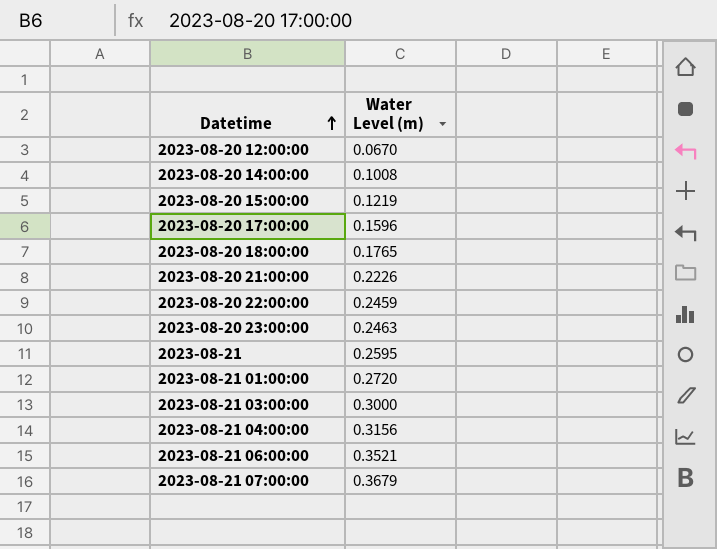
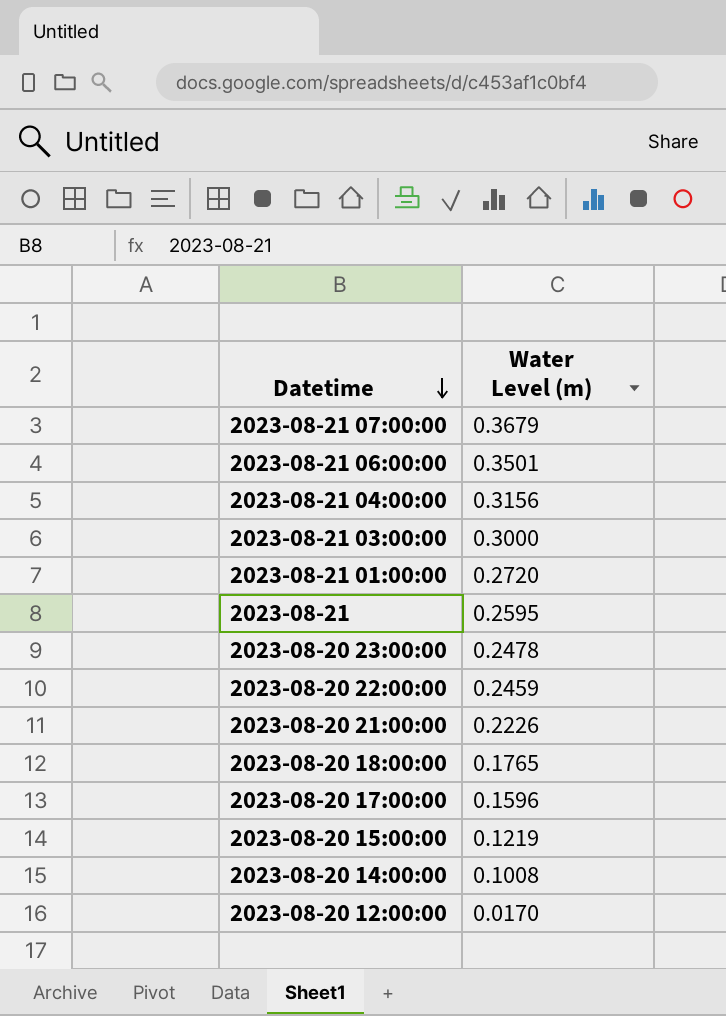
row order: Datetime ascending -> Datetime descending
2023-08-21 06:00:00 | Water Level (m): 0.3521 -> 0.3501
2023-08-20 23:00:00 | Water Level (m): 0.2463 -> 0.2478
2023-08-20 12:00:00 | Water Level (m): 0.0670 -> 0.0170

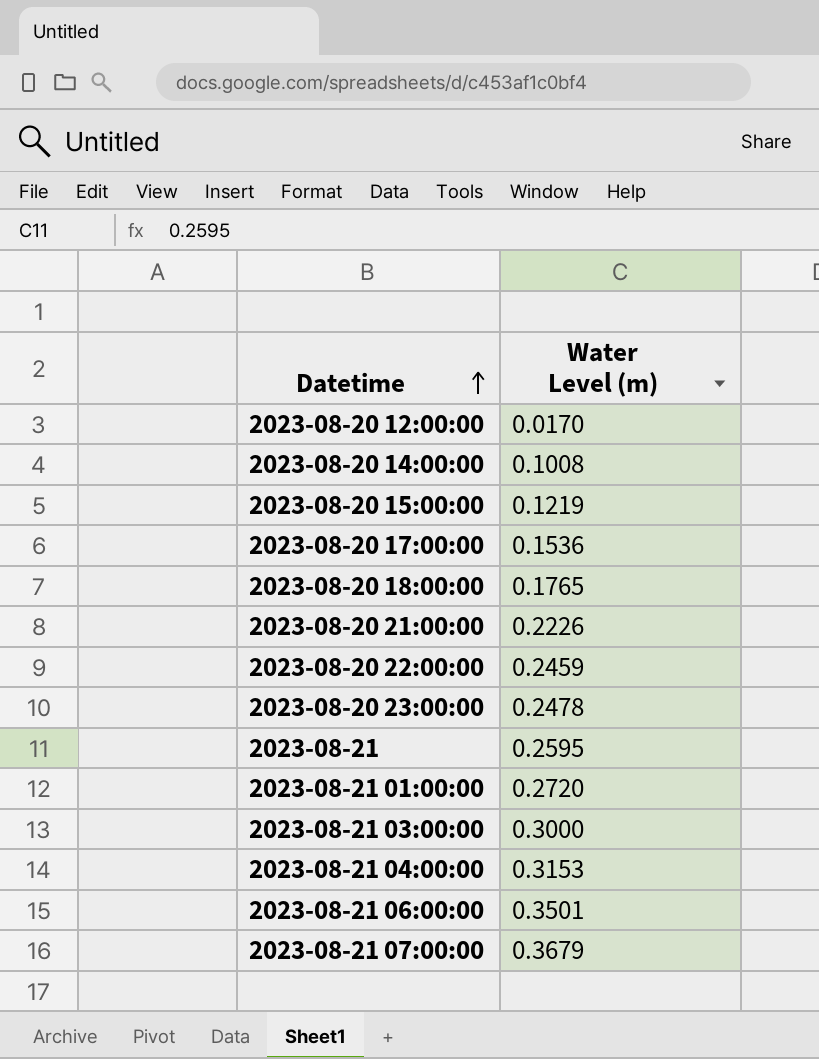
row order: Datetime descending -> Datetime ascending
2023-08-20 17:00:00 | Water Level (m): 0.1596 -> 0.1536
2023-08-21 04:00:00 | Water Level (m): 0.3156 -> 0.3153

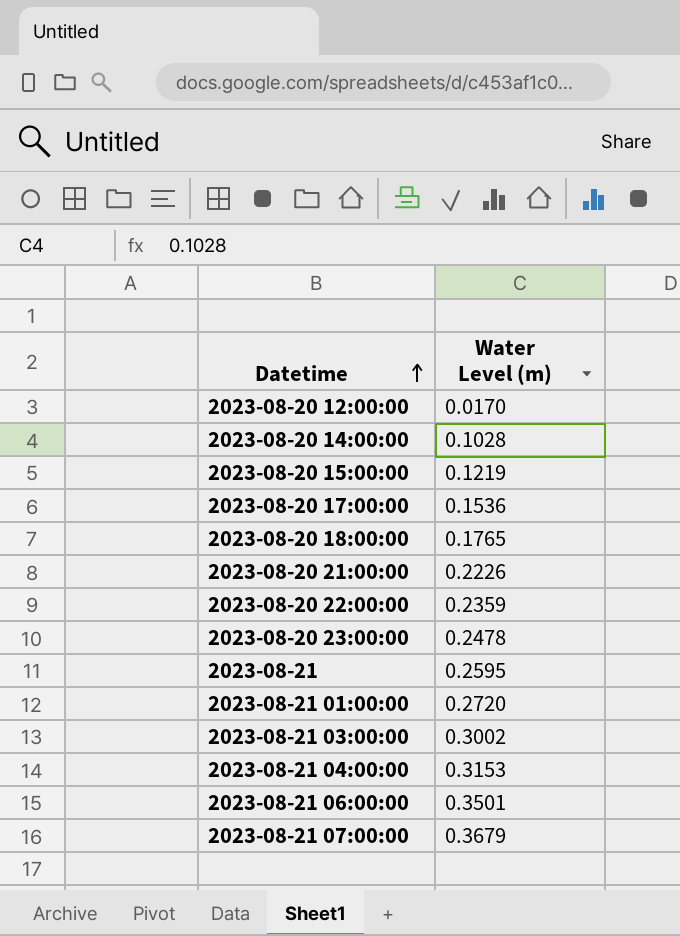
2023-08-20 14:00:00 | Water Level (m): 0.1008 -> 0.1028
2023-08-20 22:00:00 | Water Level (m): 0.2459 -> 0.2359
2023-08-21 03:00:00 | Water Level (m): 0.3000 -> 0.3002

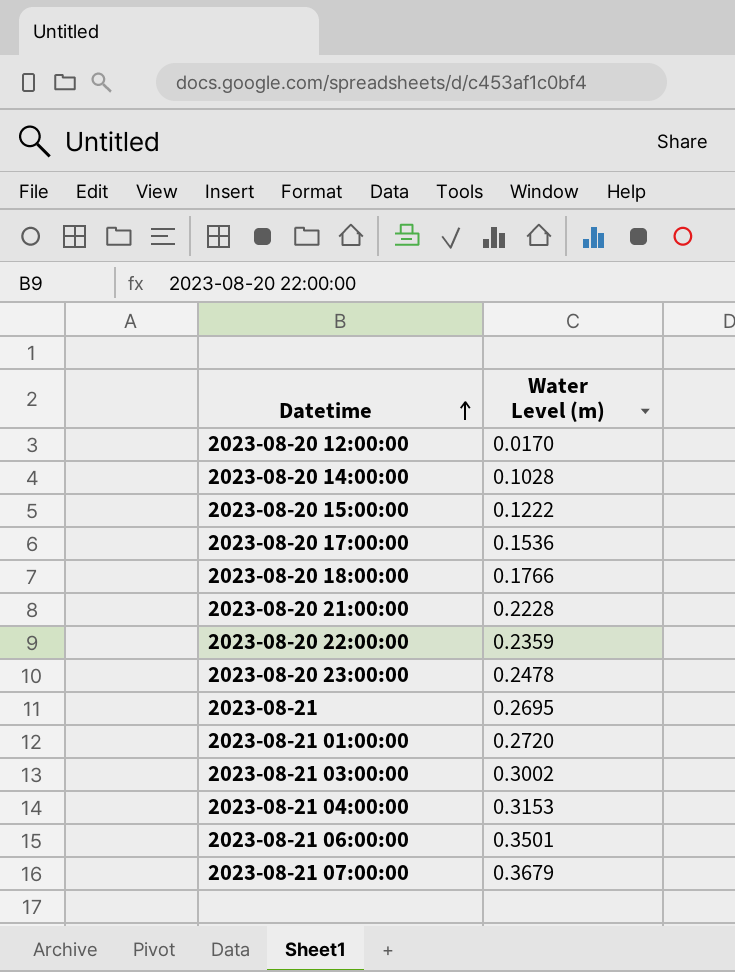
2023-08-20 15:00:00 | Water Level (m): 0.1219 -> 0.1222
2023-08-20 18:00:00 | Water Level (m): 0.1765 -> 0.1766
2023-08-20 21:00:00 | Water Level (m): 0.2226 -> 0.2228
2023-08-21 | Water Level (m): 0.2595 -> 0.2695

